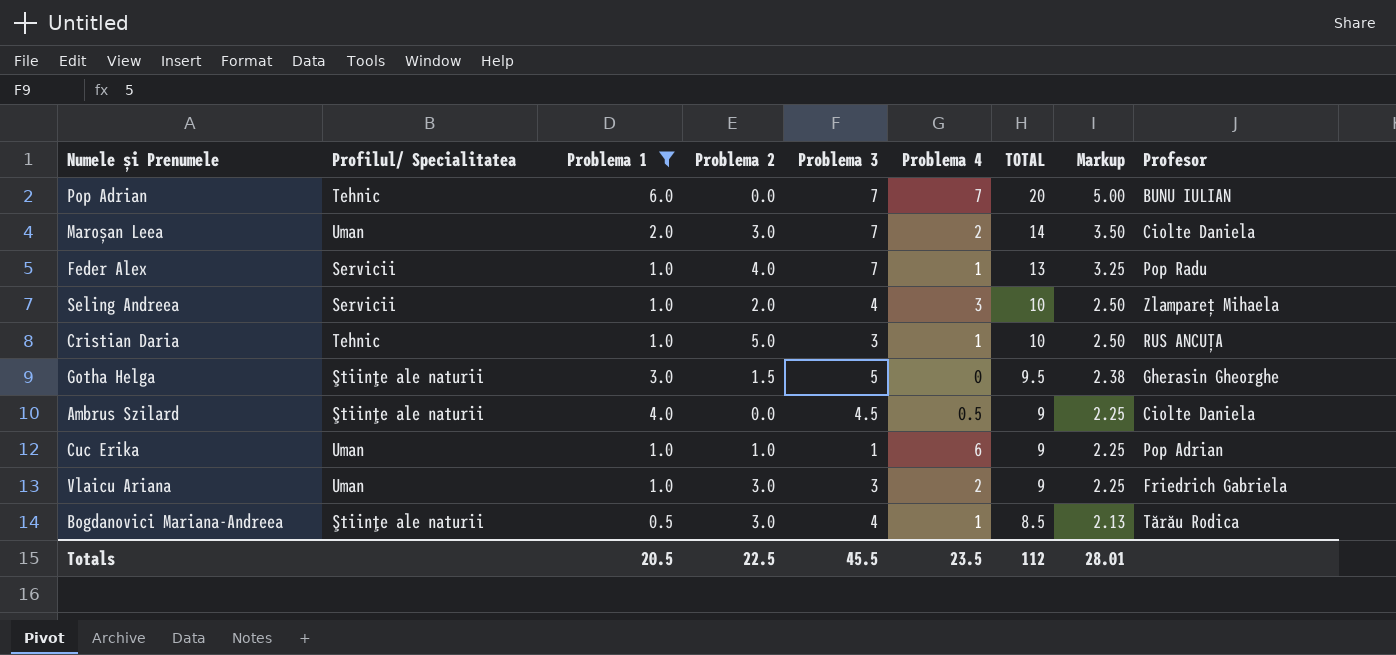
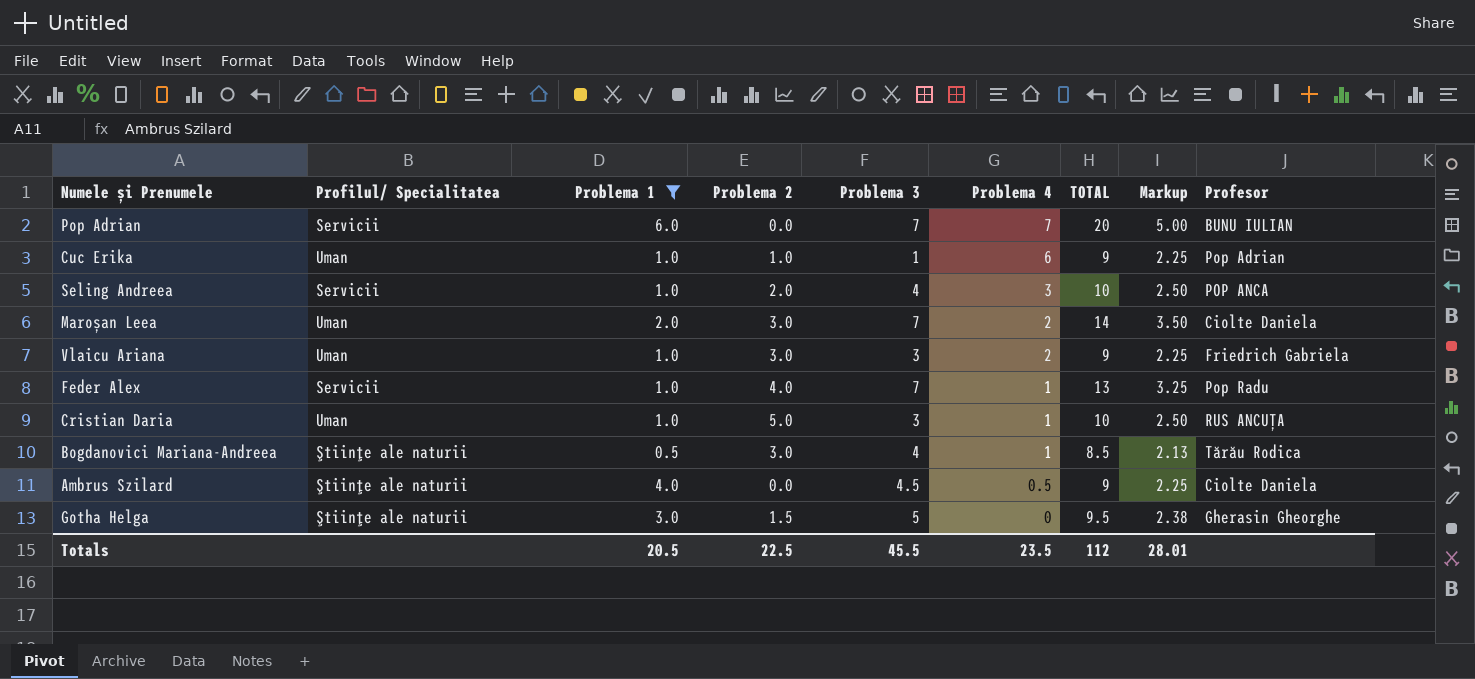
row order: TOTAL descending -> Problema 4 descending
Pop Adrian | Profilul/ Specialitatea: Tehnic -> Servicii
Seling Andreea | Profesor: Zlampareț Mihaela -> POP ANCA
Cristian Daria | Profilul/ Specialitatea: Tehnic -> Uman

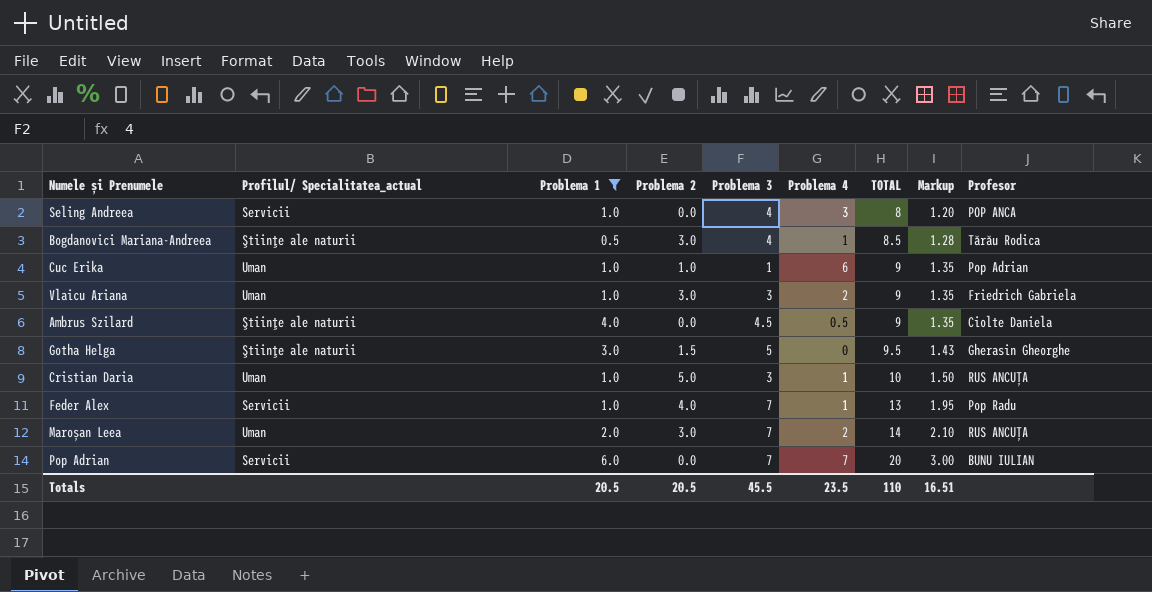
row order: Problema 4 descending -> TOTAL ascending
column name: Profilul/ Specialitatea -> Profilul/ Specialitatea_actual
column Markup | formula: [TOTAL] * 0.25 -> [TOTAL] * 0.15
Seling Andreea | Problema 2: 2.0 -> 0.0
Seling Andreea | TOTAL: 10 -> 8
Maroșan Leea | Profesor: Ciolte Daniela -> RUS ANCUȚA
Totals | Problema 2: 22.5 -> 20.5
Totals | TOTAL: 112 -> 110
Totals | Markup: 28.01 -> 16.51

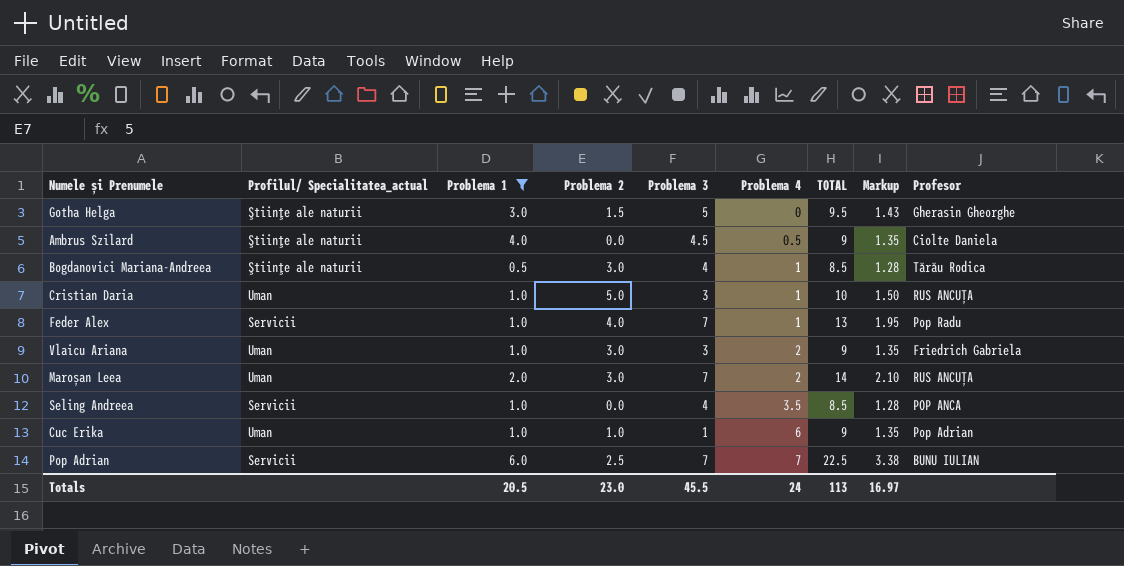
row order: TOTAL ascending -> Problema 4 ascending
Seling Andreea | Problema 4: 3 -> 3.5
Seling Andreea | TOTAL: 8 -> 8.5
Seling Andreea | Markup: 1.20 -> 1.28
Pop Adrian | Problema 2: 0.0 -> 2.5
Pop Adrian | TOTAL: 20 -> 22.5
Pop Adrian | Markup: 3.00 -> 3.38
Totals | Problema 2: 20.5 -> 23.0
Totals | Problema 4: 23.5 -> 24
Totals | TOTAL: 110 -> 113
Totals | Markup: 16.51 -> 16.97

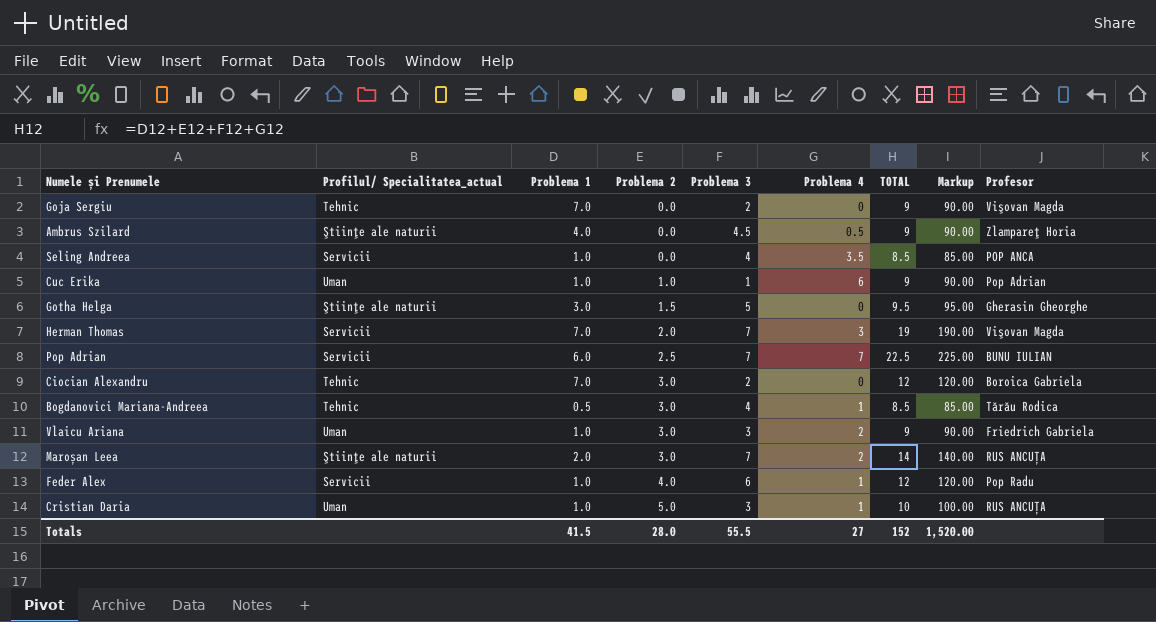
filter: Problema 1 != 7.0 -> none
row order: Problema 4 ascending -> Problema 2 ascending
column Markup | formula: [TOTAL] * 0.15 -> [TOTAL] * 10
Ambrus Szilard | Profesor: Ciolte Daniela -> Zlampareţ Horia
Bogdanovici Mariana-Andreea | Profilul/ Specialitatea_actual: Ştiinţe ale naturii -> Tehnic
Maroșan Leea | Profilul/ Specialitatea_actual: Uman -> Ştiinţe ale naturii
Feder Alex | Problema 3: 7 -> 6
Feder Alex | TOTAL: 13 -> 12
Totals | Problema 1: 20.5 -> 41.5
Totals | Problema 2: 23.0 -> 28.0
Totals | Problema 3: 45.5 -> 55.5
Totals | Problema 4: 24 -> 27
Totals | TOTAL: 113 -> 152
Totals | Markup: 16.97 -> 1,520.00

